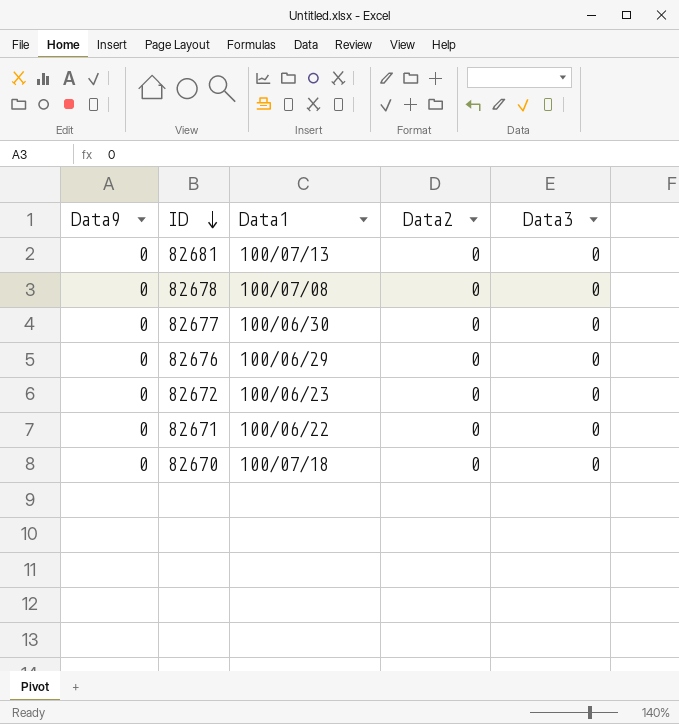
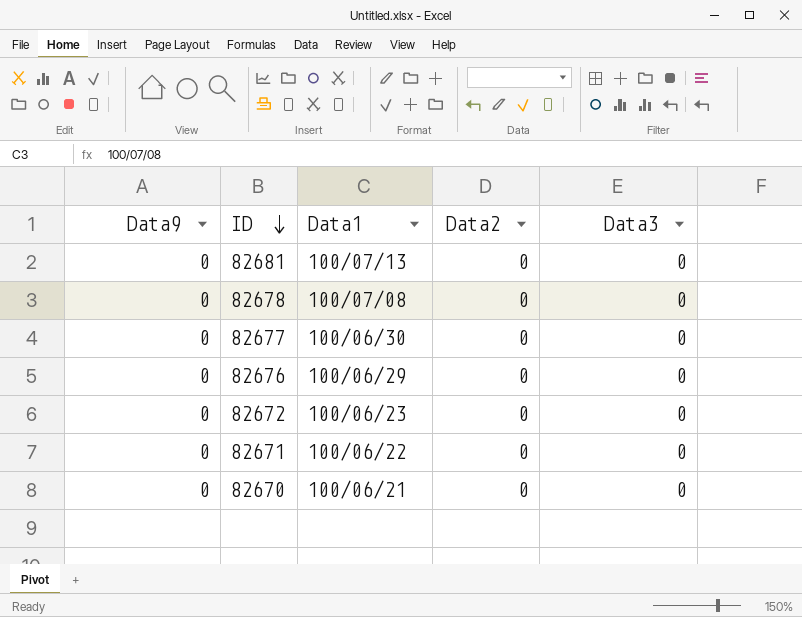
82670 | Data1: 100/07/18 -> 100/06/21

